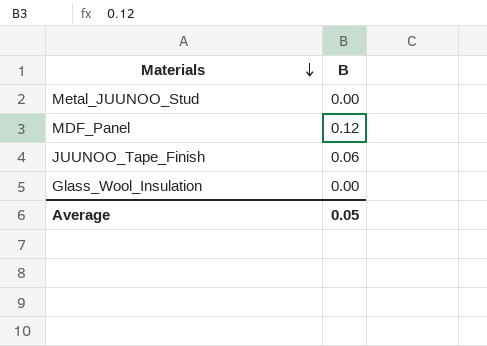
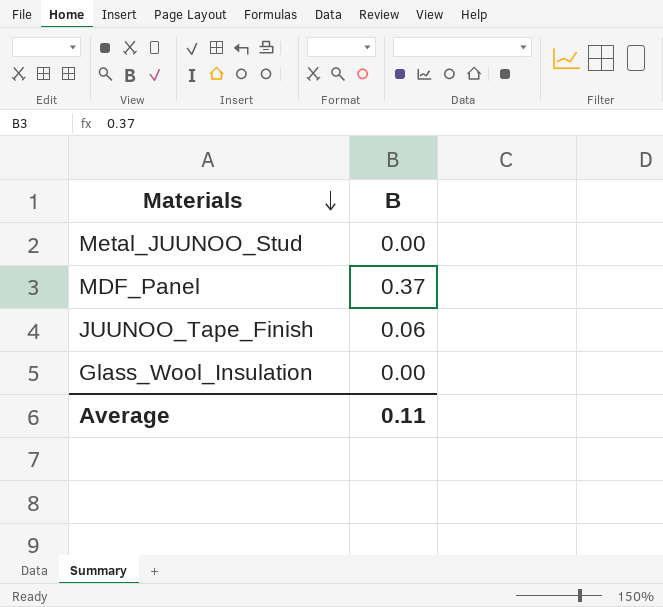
MDF_Panel | B: 0.12 -> 0.37
Average | B: 0.05 -> 0.11

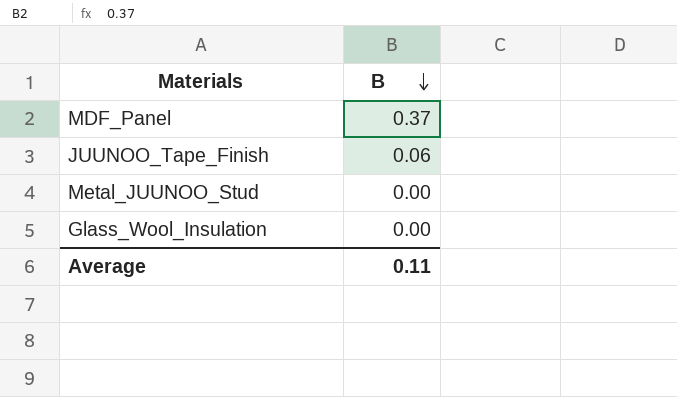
row order: Materials descending -> B descending

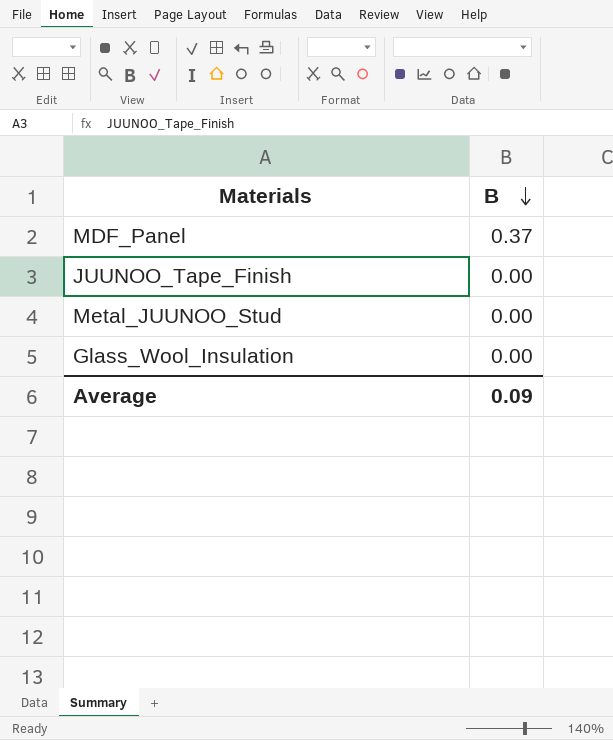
JUUNOO_Tape_Finish | B: 0.06 -> 0.00
Average | B: 0.11 -> 0.09

